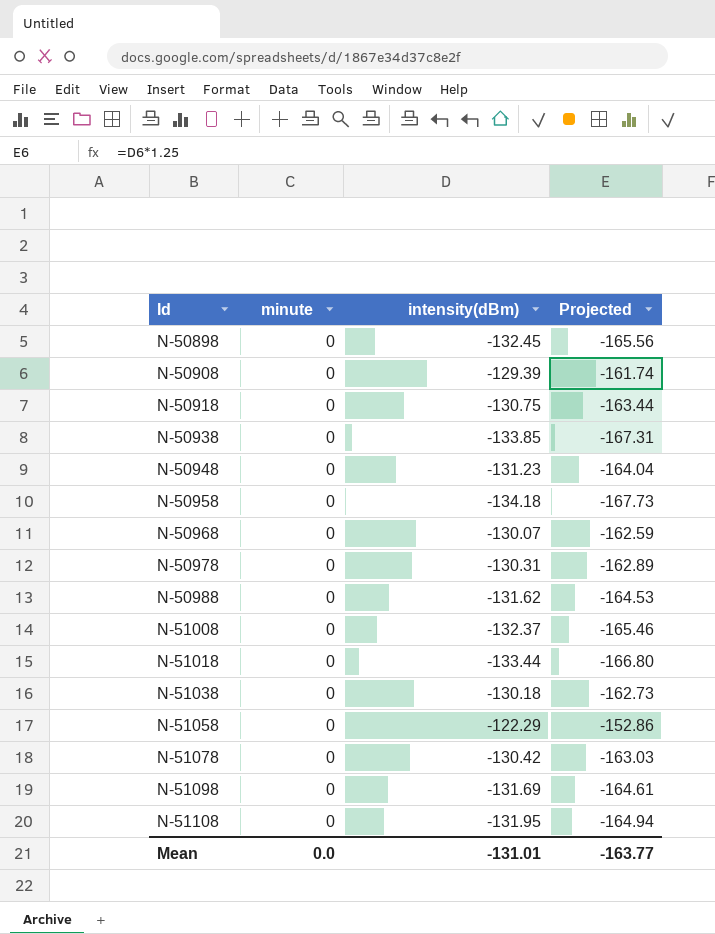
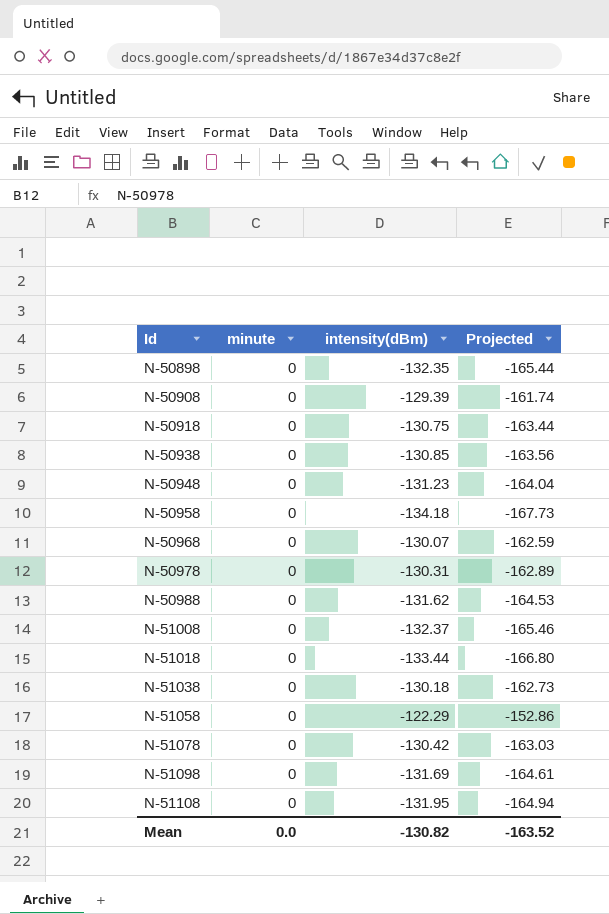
N-50898 | intensity(dBm): -132.45 -> -132.35
N-50898 | Projected: -165.56 -> -165.44
N-50938 | intensity(dBm): -133.85 -> -130.85
N-50938 | Projected: -167.31 -> -163.56
Mean | intensity(dBm): -131.01 -> -130.82
Mean | Projected: -163.77 -> -163.52

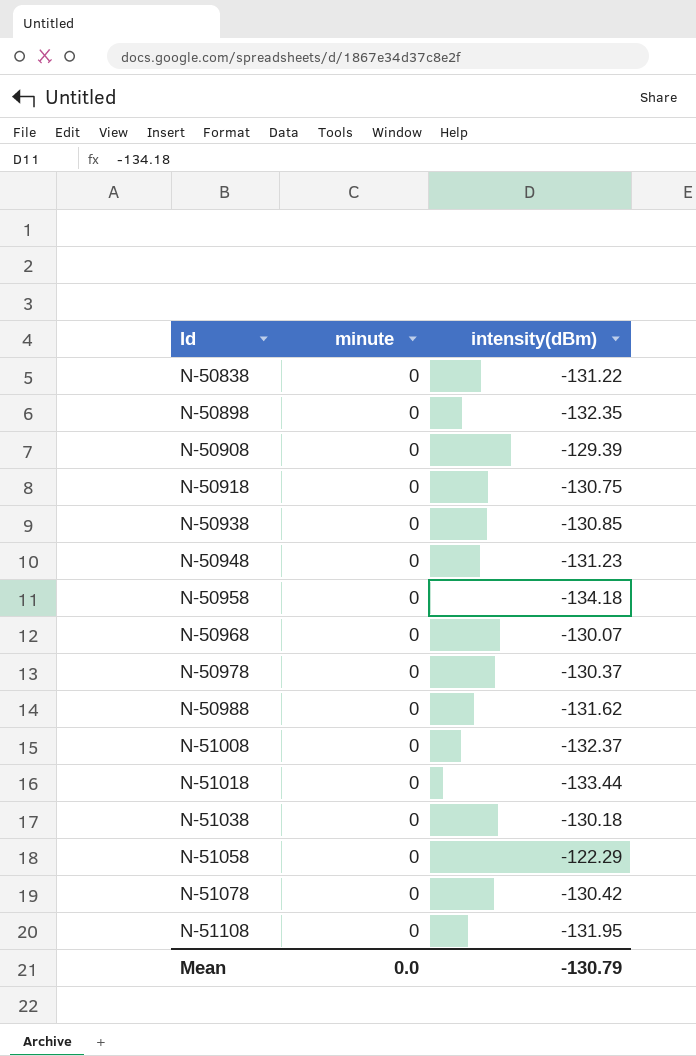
column Projected | formula: [intensity(dBm)] * 1.25 -> none
row N-51098: 0 | -131.69 | -164.61 -> none
row N-50838: none -> 0 | -131.22
N-50978 | intensity(dBm): -130.31 -> -130.37
Mean | intensity(dBm): -130.82 -> -130.79

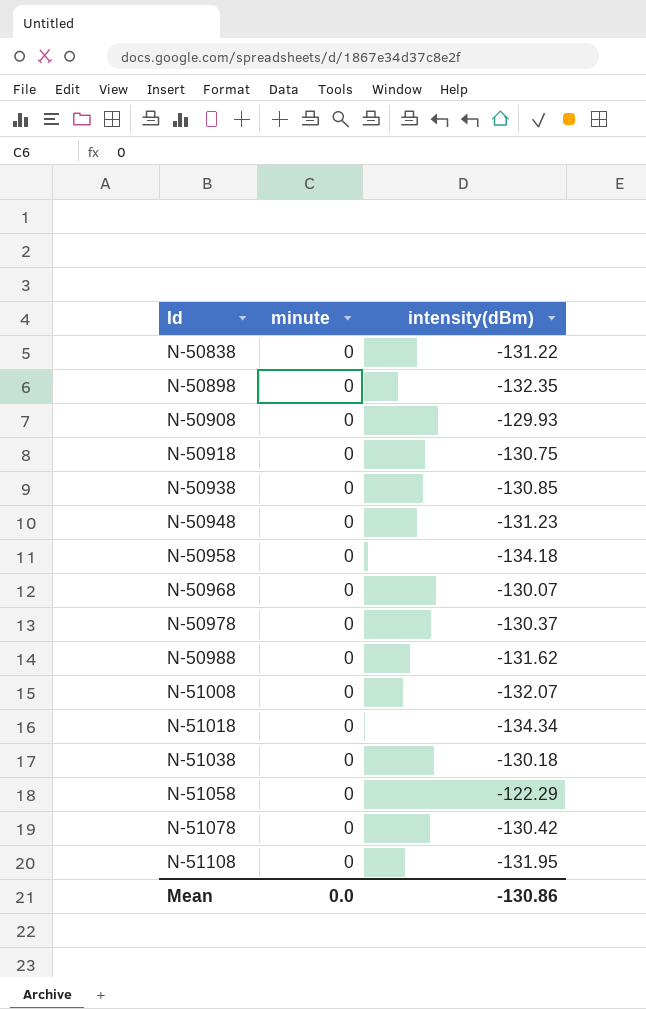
N-50908 | intensity(dBm): -129.39 -> -129.93
N-51008 | intensity(dBm): -132.37 -> -132.07
N-51018 | intensity(dBm): -133.44 -> -134.34
Mean | intensity(dBm): -130.79 -> -130.86

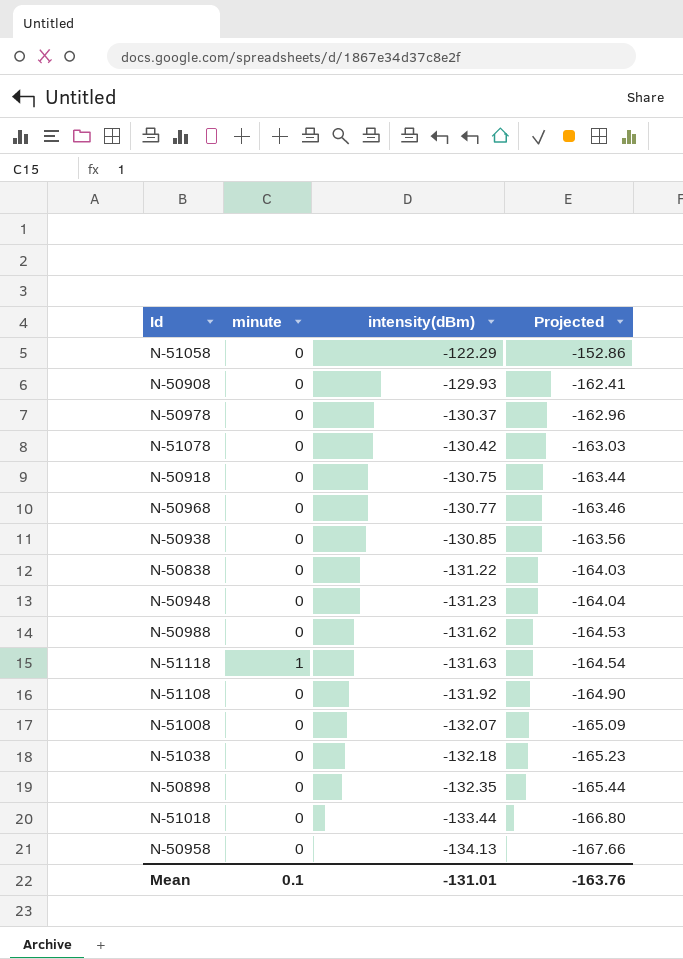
row order: Id ascending -> intensity(dBm) descending
column Projected | formula: none -> [intensity(dBm)] * 1.25
N-50968 | intensity(dBm): -130.07 -> -130.77
row N-51118: none -> 1 | -131.63 | -164.54
N-51108 | intensity(dBm): -131.95 -> -131.92
N-51038 | intensity(dBm): -130.18 -> -132.18
N-51018 | intensity(dBm): -134.34 -> -133.44
N-50958 | intensity(dBm): -134.18 -> -134.13
Mean | minute: 0.0 -> 0.1
Mean | intensity(dBm): -130.86 -> -131.01

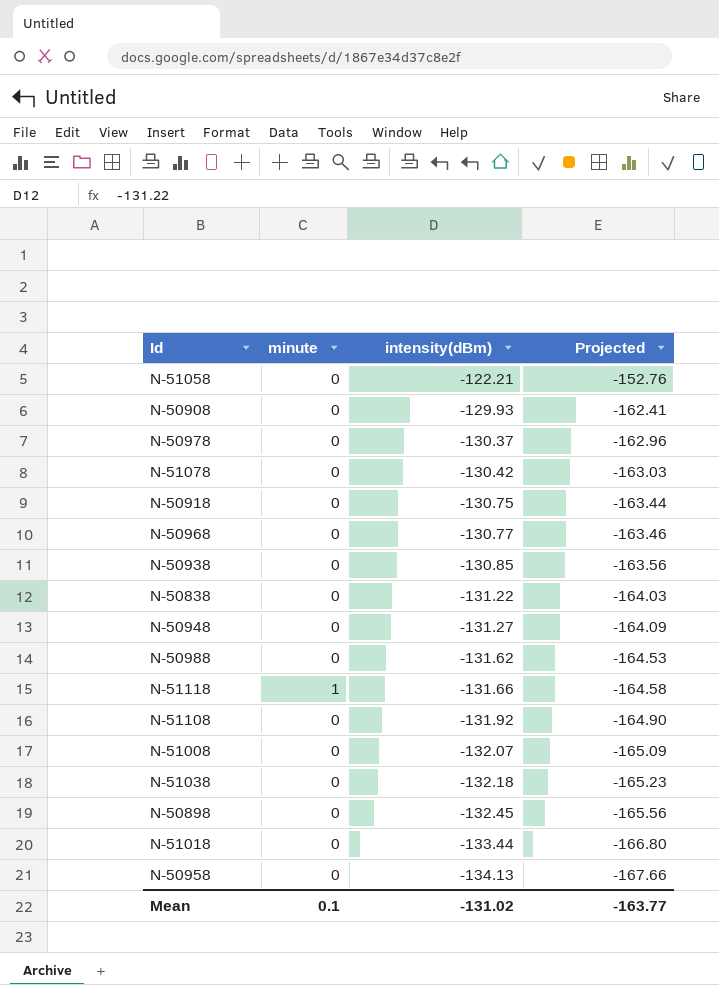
N-51058 | intensity(dBm): -122.29 -> -122.21
N-51058 | Projected: -152.86 -> -152.76
N-50948 | intensity(dBm): -131.23 -> -131.27
N-50948 | Projected: -164.04 -> -164.09
N-51118 | intensity(dBm): -131.63 -> -131.66
N-51118 | Projected: -164.54 -> -164.58
N-50898 | intensity(dBm): -132.35 -> -132.45
N-50898 | Projected: -165.44 -> -165.56
Mean | intensity(dBm): -131.01 -> -131.02
Mean | Projected: -163.76 -> -163.77

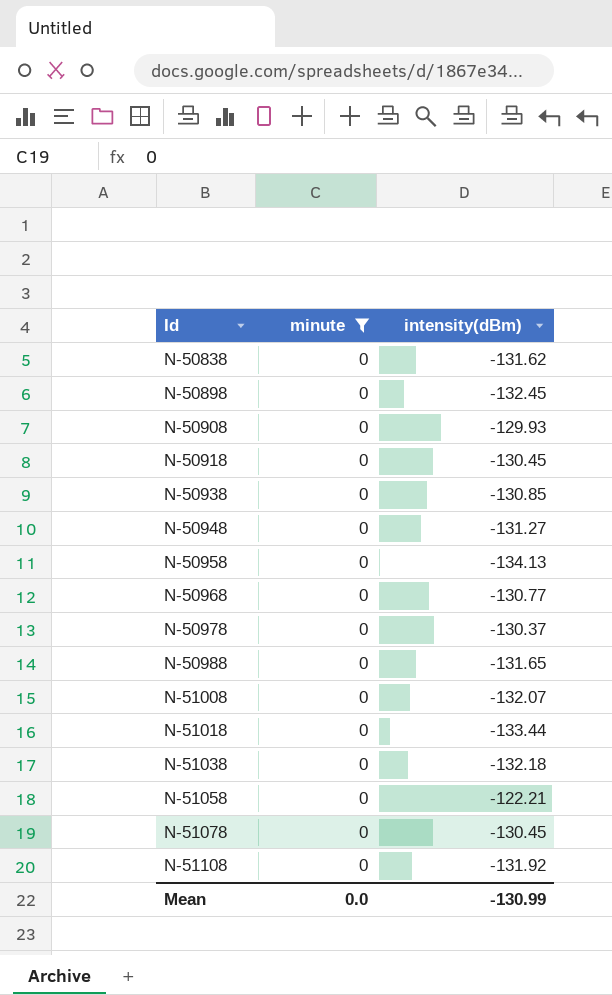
filter: none -> minute = 0
row order: intensity(dBm) descending -> Id ascending
column Projected | formula: [intensity(dBm)] * 1.25 -> none
N-50838 | intensity(dBm): -131.22 -> -131.62
N-50918 | intensity(dBm): -130.75 -> -130.45
N-50988 | intensity(dBm): -131.62 -> -131.65
N-51078 | intensity(dBm): -130.42 -> -130.45
Mean | minute: 0.1 -> 0.0
Mean | intensity(dBm): -131.02 -> -130.99

